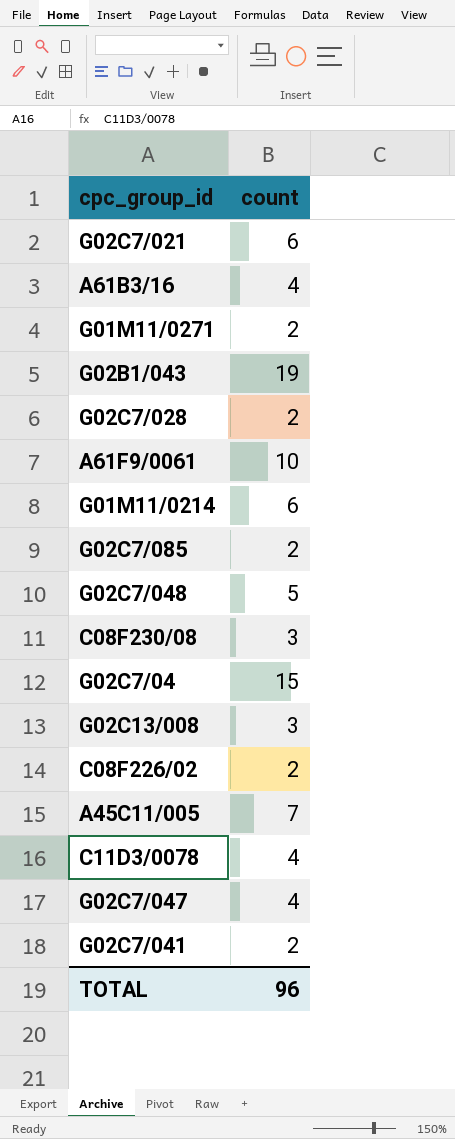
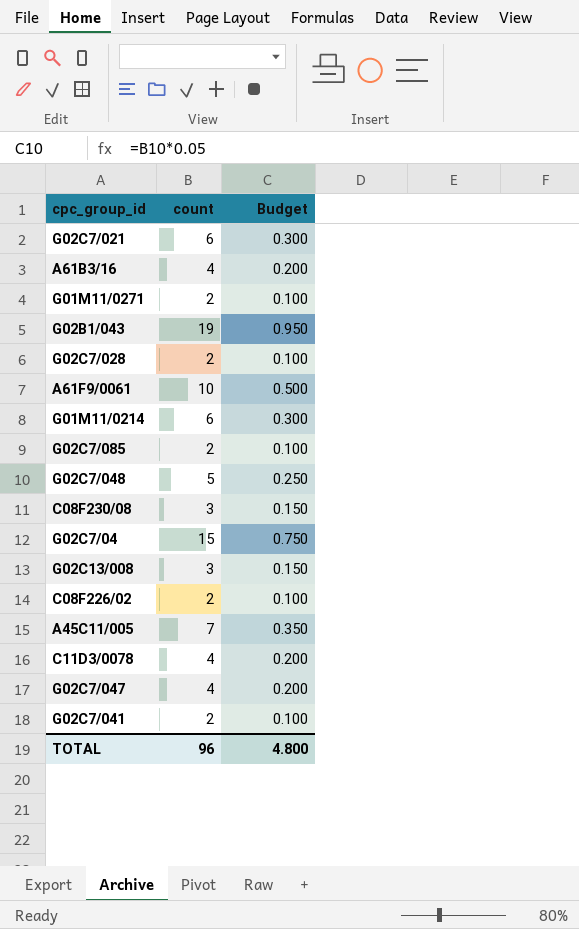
column Budget | formula: none -> [count] * 0.05

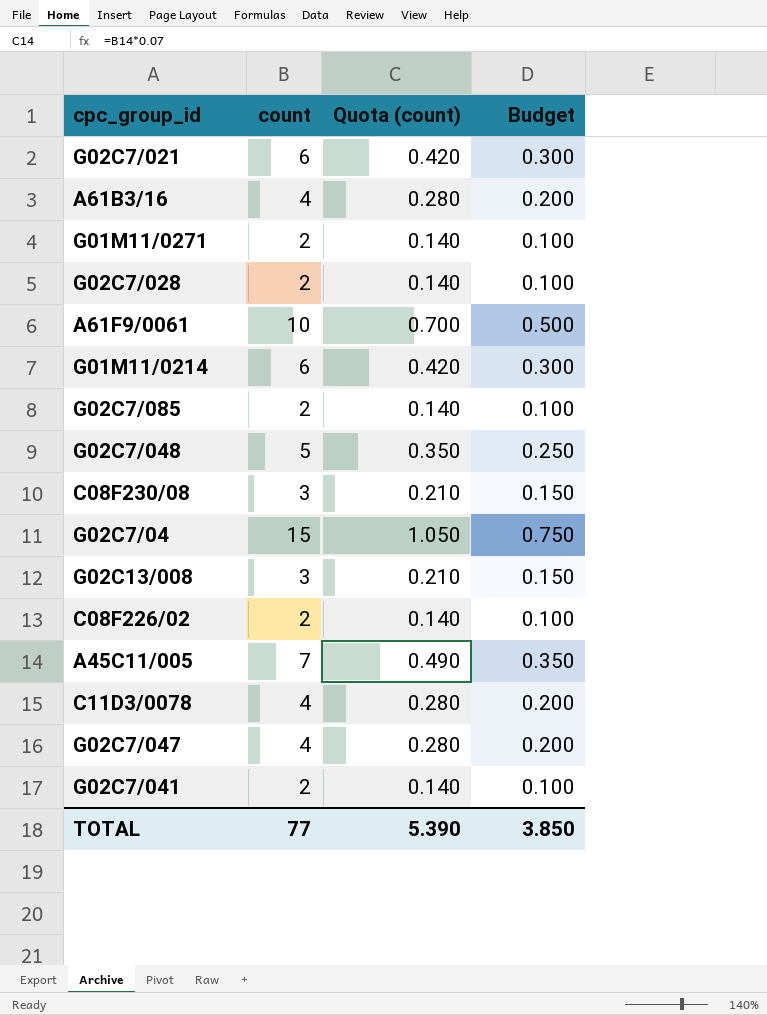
column Quota (count) | formula: none -> [count] * 0.07
row G02B1/043: 19 | 0.950 -> none
TOTAL | count: 96 -> 77
TOTAL | Budget: 4.800 -> 3.850

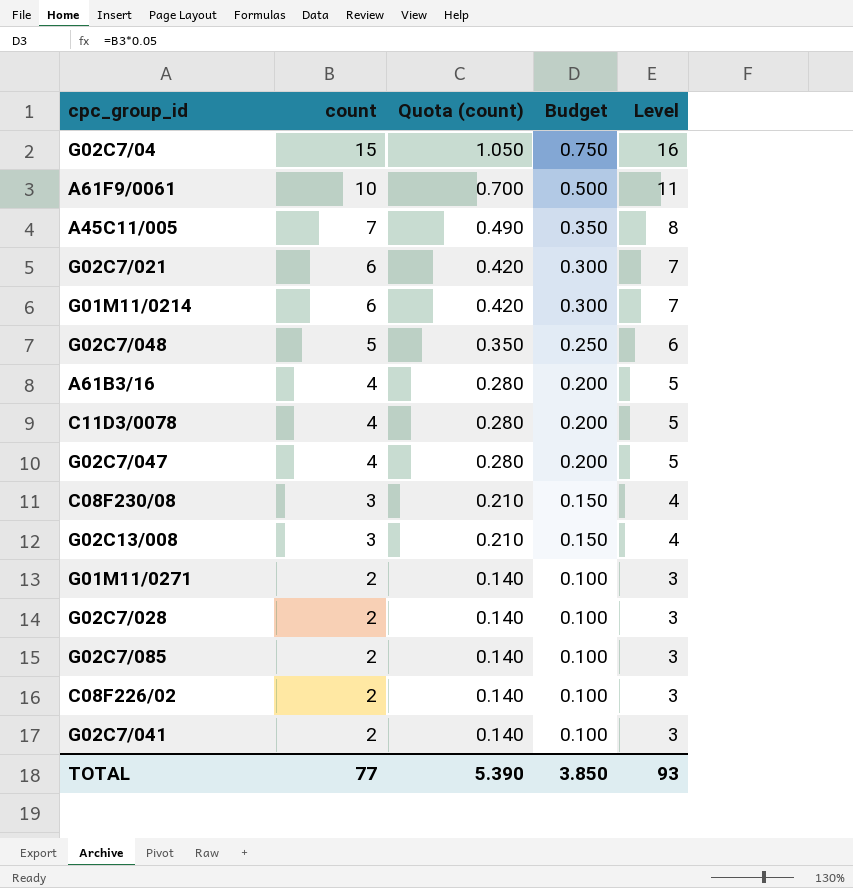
row order: none -> count descending
column Level | formula: none -> [count] + 1

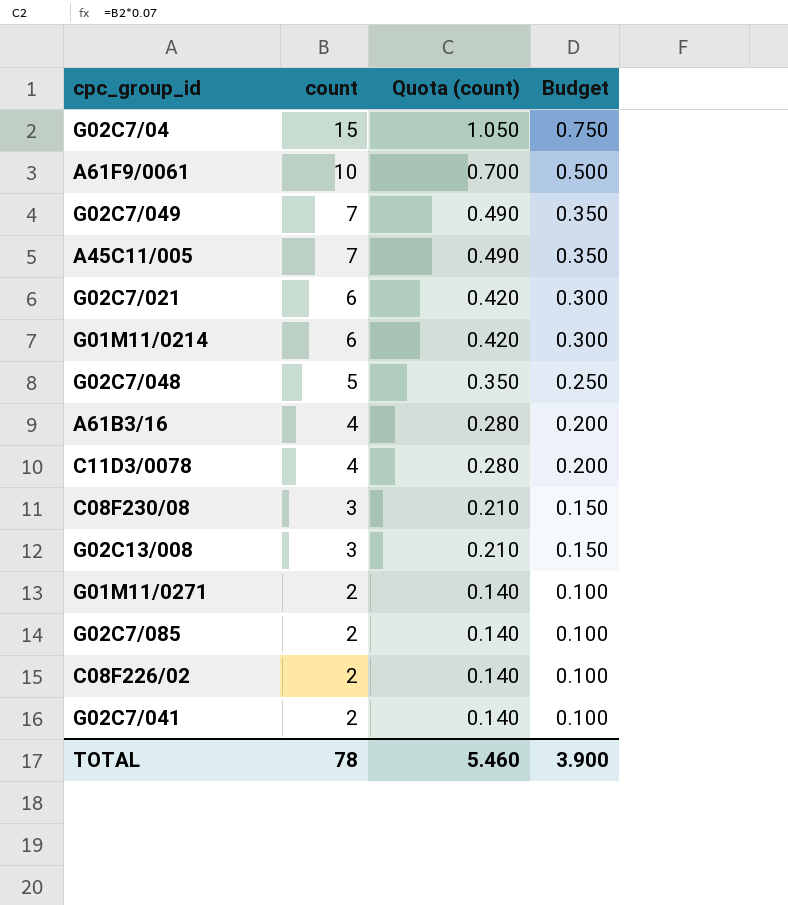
column Level | formula: [count] + 1 -> none
row G02C7/047: 4 | 0.280 | 0.200 | 5 -> none
row G02C7/028: 2 | 0.140 | 0.100 | 3 -> none
row G02C7/049: none -> 7 | 0.490 | 0.350
TOTAL | count: 77 -> 78
TOTAL | Quota (count): 5.390 -> 5.460
TOTAL | Budget: 3.850 -> 3.900

